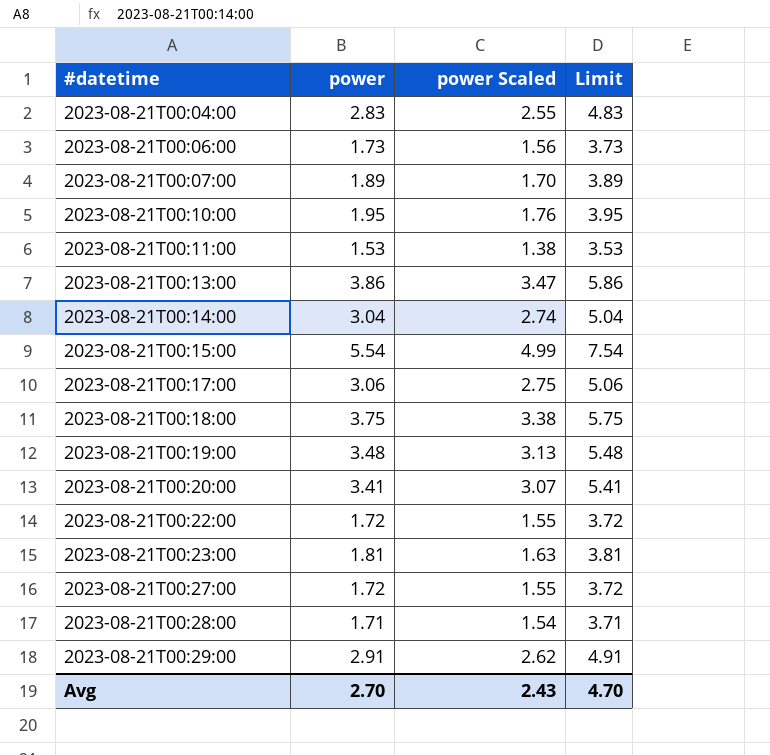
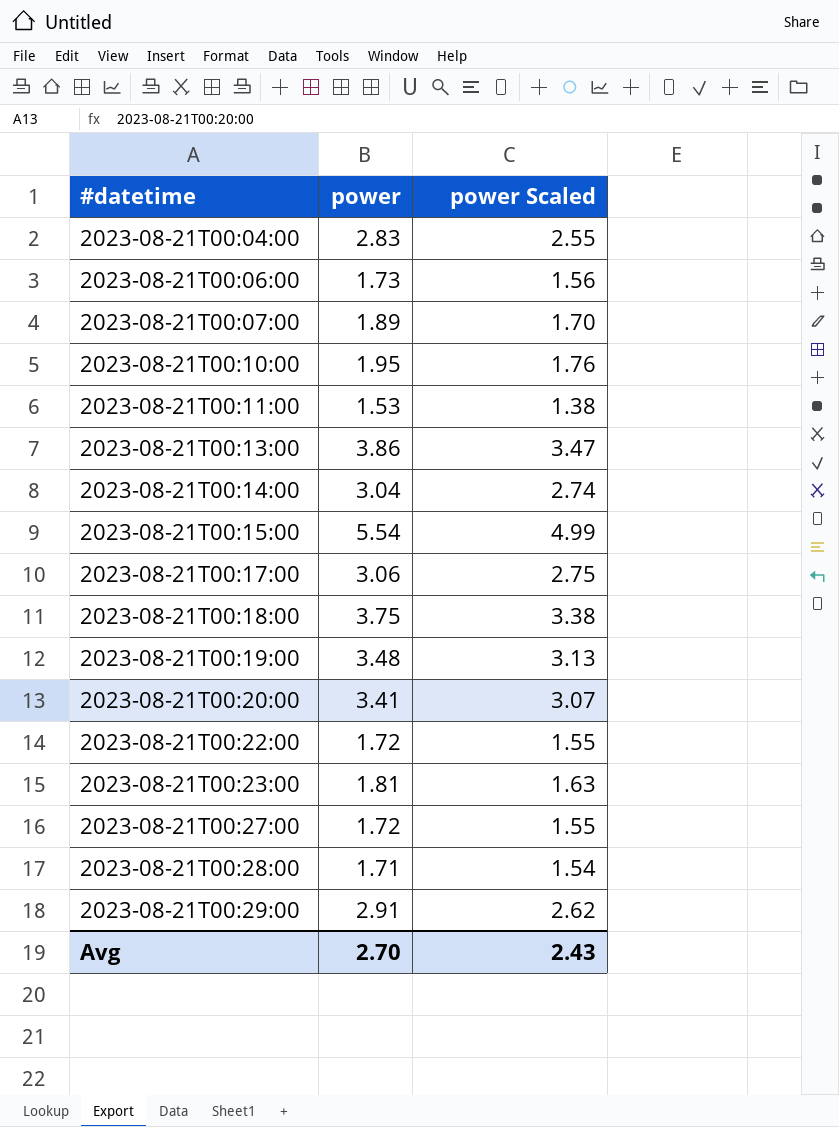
column Limit | formula: [power] + 2 -> none

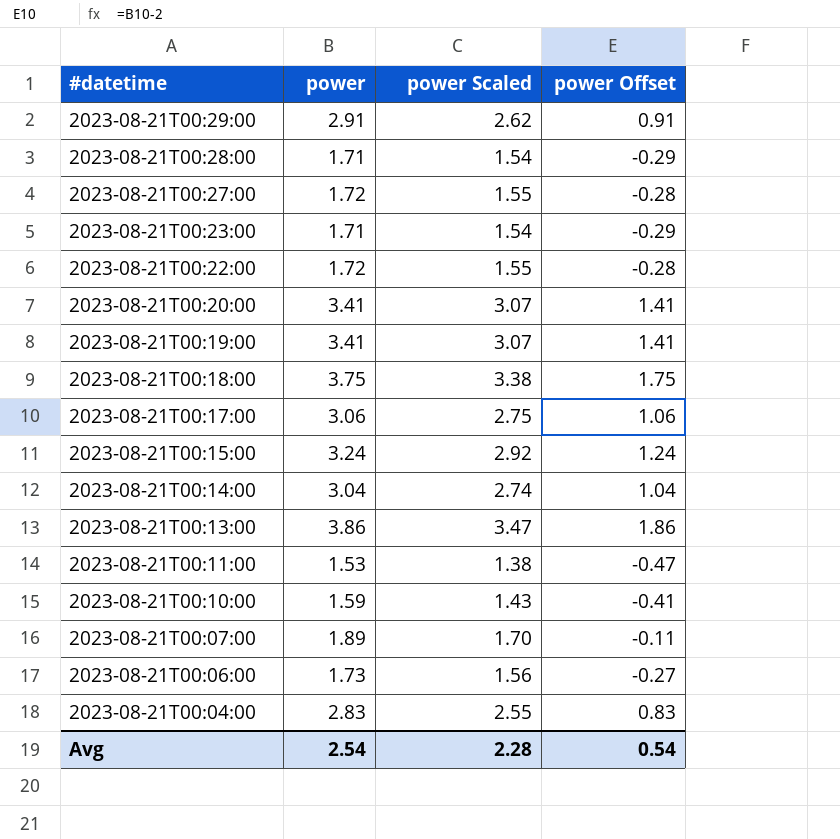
row order: #datetime ascending -> #datetime descending
column power Offset | formula: none -> [power] - 2
2023-08-21T00:23:00 | power: 1.81 -> 1.71
2023-08-21T00:23:00 | power Scaled: 1.63 -> 1.54
2023-08-21T00:19:00 | power: 3.48 -> 3.41
2023-08-21T00:19:00 | power Scaled: 3.13 -> 3.07
2023-08-21T00:15:00 | power: 5.54 -> 3.24
2023-08-21T00:15:00 | power Scaled: 4.99 -> 2.92
2023-08-21T00:10:00 | power: 1.95 -> 1.59
2023-08-21T00:10:00 | power Scaled: 1.76 -> 1.43
Avg | power: 2.70 -> 2.54
Avg | power Scaled: 2.43 -> 2.28

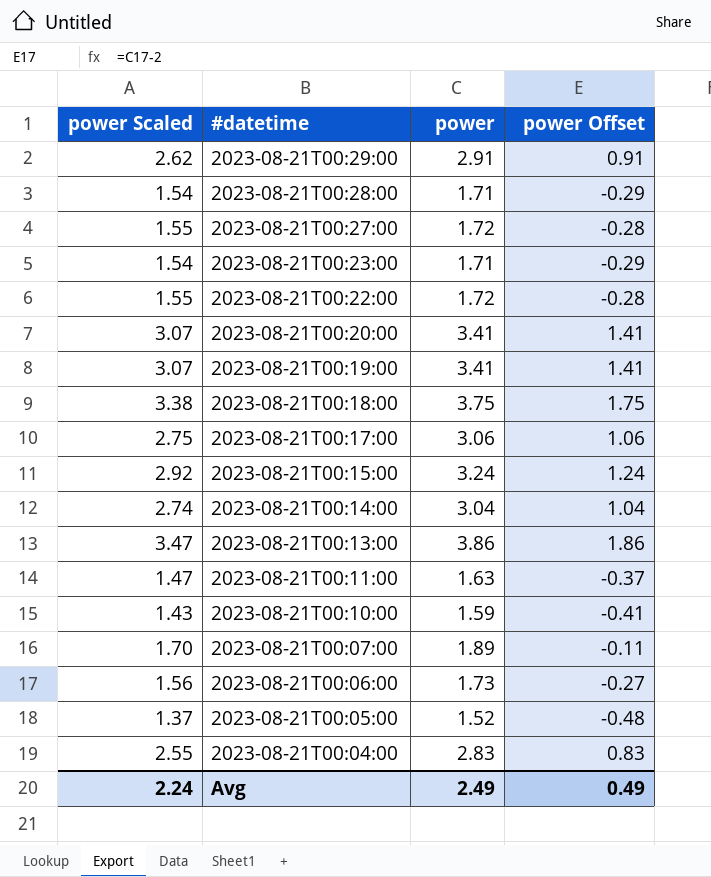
column power Scaled | position: 3 -> 1
2023-08-21T00:11:00 | power Scaled: 1.38 -> 1.47
2023-08-21T00:11:00 | power: 1.53 -> 1.63
2023-08-21T00:11:00 | power Offset: -0.47 -> -0.37
row 2023-08-21T00:05:00: none -> 1.37 | 1.52 | -0.48
Avg | power Scaled: 2.28 -> 2.24
Avg | power: 2.54 -> 2.49
Avg | power Offset: 0.54 -> 0.49

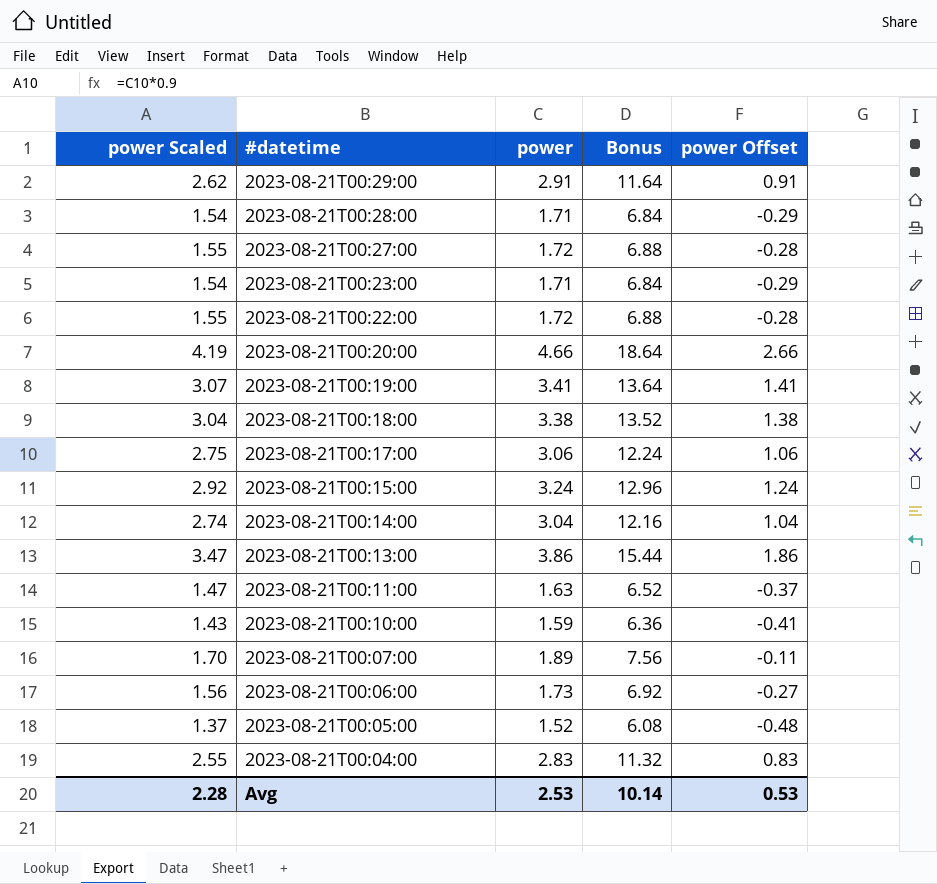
column Bonus | formula: none -> [power] * 4
2023-08-21T00:20:00 | power Scaled: 3.07 -> 4.19
2023-08-21T00:20:00 | power: 3.41 -> 4.66
2023-08-21T00:20:00 | power Offset: 1.41 -> 2.66
2023-08-21T00:18:00 | power Scaled: 3.38 -> 3.04
2023-08-21T00:18:00 | power: 3.75 -> 3.38
2023-08-21T00:18:00 | power Offset: 1.75 -> 1.38
Avg | power Scaled: 2.24 -> 2.28
Avg | power: 2.49 -> 2.53
Avg | power Offset: 0.49 -> 0.53

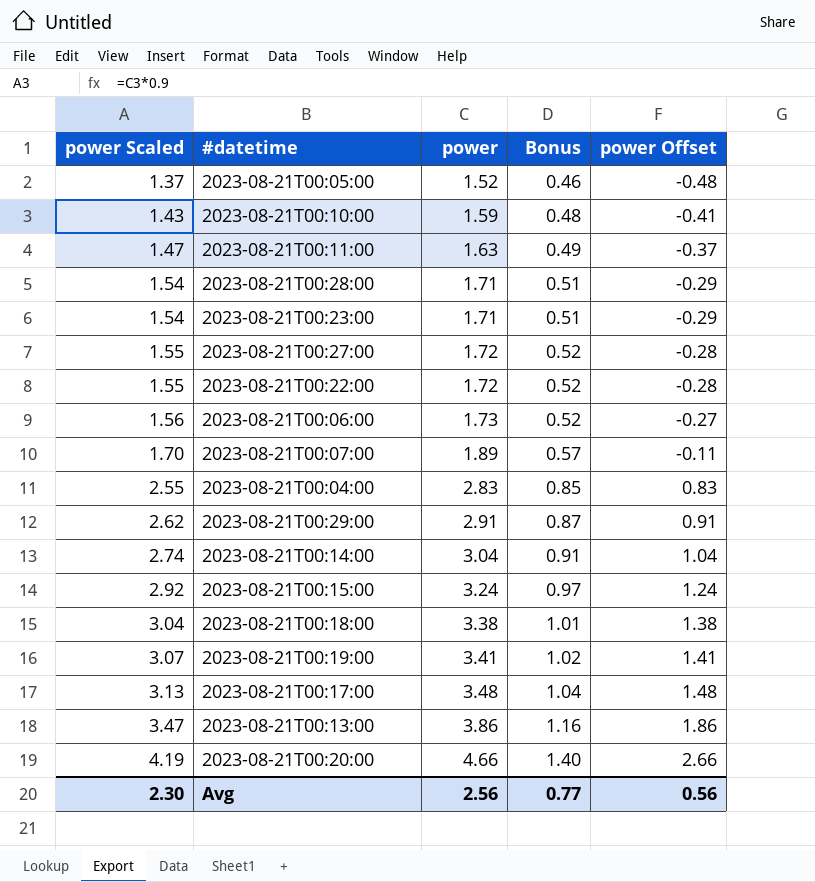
row order: #datetime descending -> power Scaled ascending
column Bonus | formula: [power] * 4 -> [power] * 0.3
2023-08-21T00:17:00 | power Scaled: 2.75 -> 3.13
2023-08-21T00:17:00 | power: 3.06 -> 3.48
2023-08-21T00:17:00 | power Offset: 1.06 -> 1.48
Avg | power Scaled: 2.28 -> 2.30
Avg | power: 2.53 -> 2.56
Avg | Bonus: 10.14 -> 0.77
Avg | power Offset: 0.53 -> 0.56

